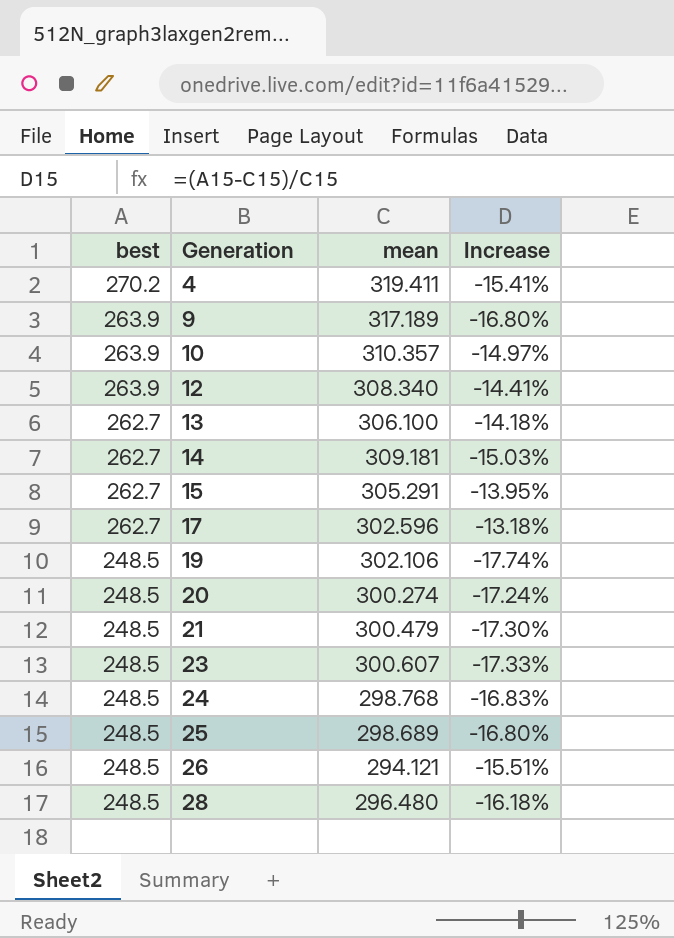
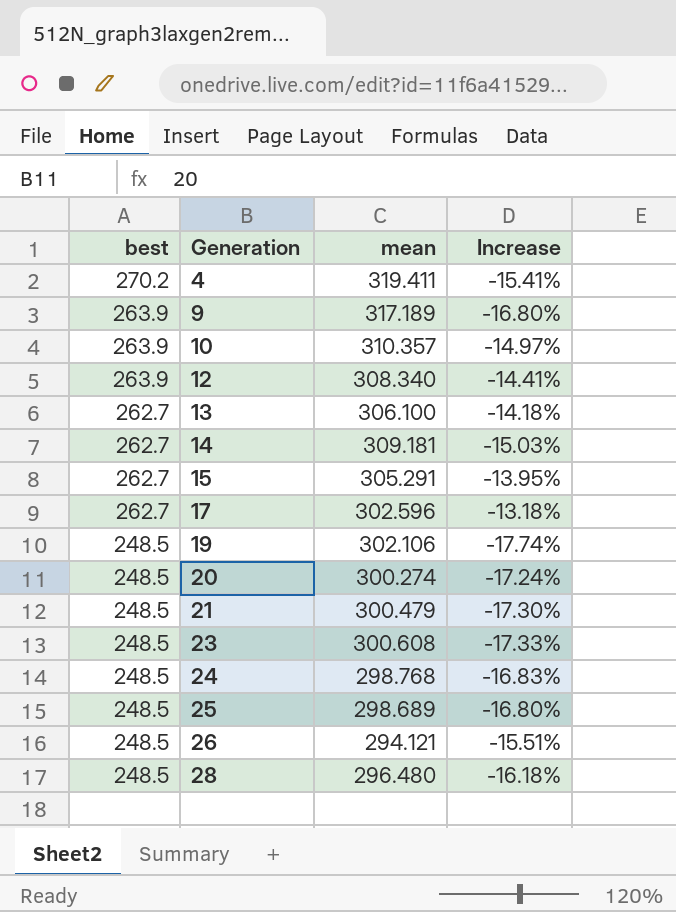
23 | mean: 300.607 -> 300.608

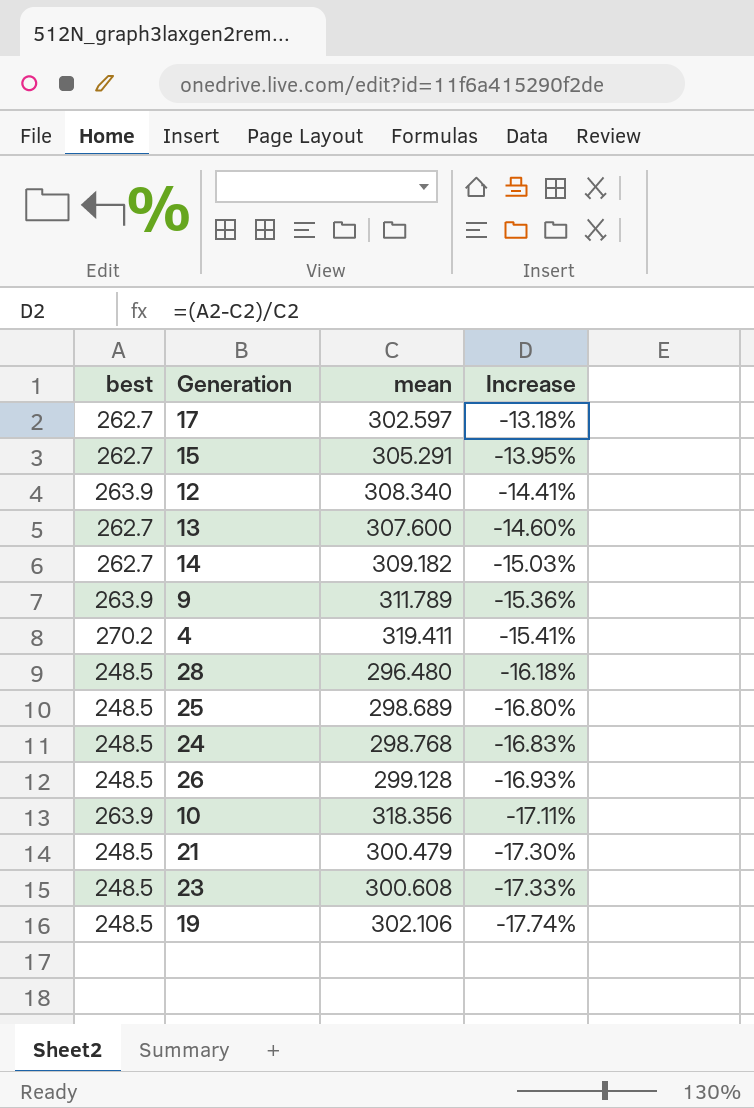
row order: best descending -> Increase descending
row 20: 248.5 | 300.274 | -17.24% -> none
17 | mean: 302.596 -> 302.597
13 | mean: 306.100 -> 307.600
13 | Increase: -14.18% -> -14.60%
14 | mean: 309.181 -> 309.182
9 | mean: 317.189 -> 311.789
9 | Increase: -16.80% -> -15.36%
26 | mean: 294.121 -> 299.128
26 | Increase: -15.51% -> -16.93%
10 | mean: 310.357 -> 318.356
10 | Increase: -14.97% -> -17.11%

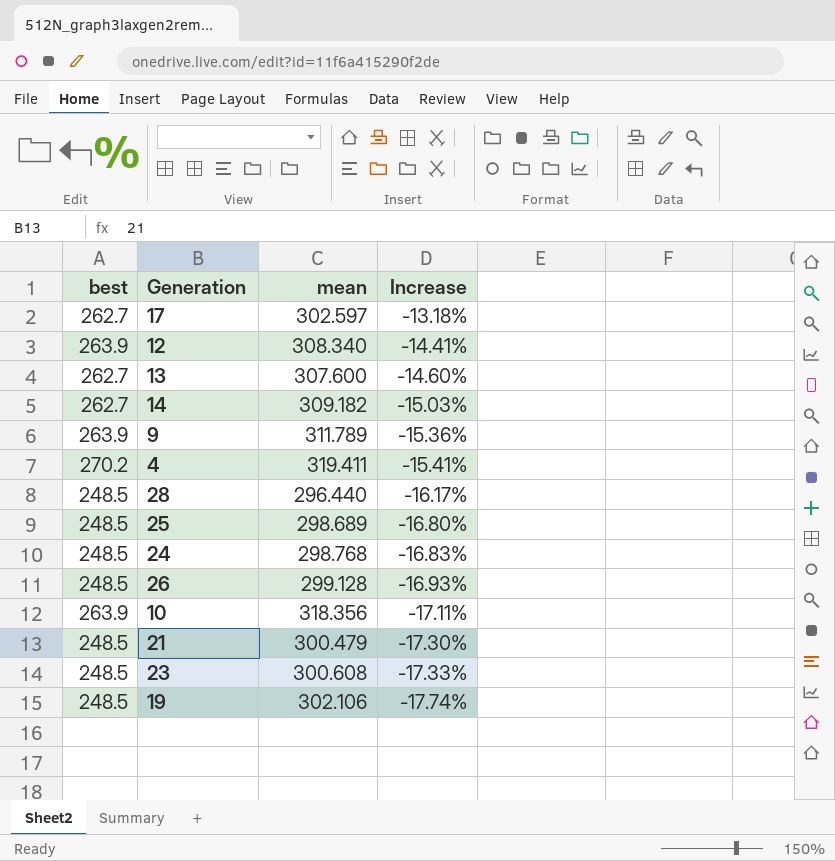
row 15: 262.7 | 305.291 | -13.95% -> none
28 | mean: 296.480 -> 296.440
28 | Increase: -16.18% -> -16.17%

